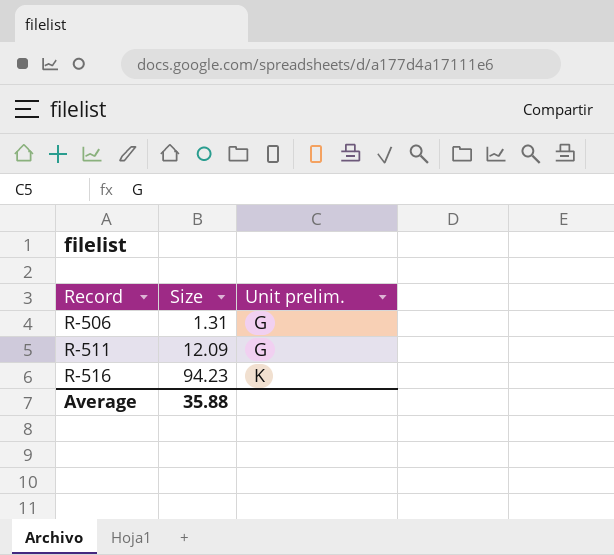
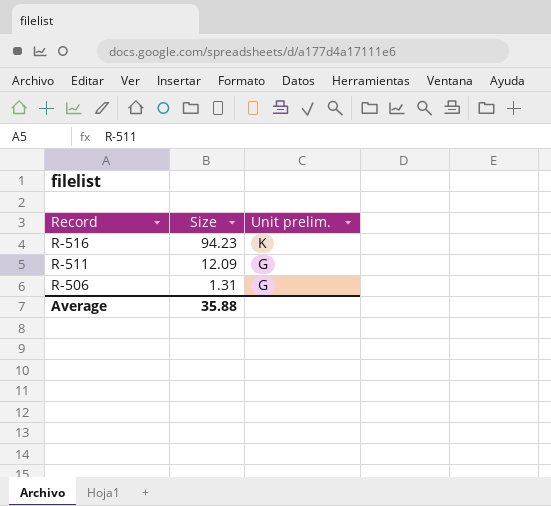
row order: Record ascending -> Record descending

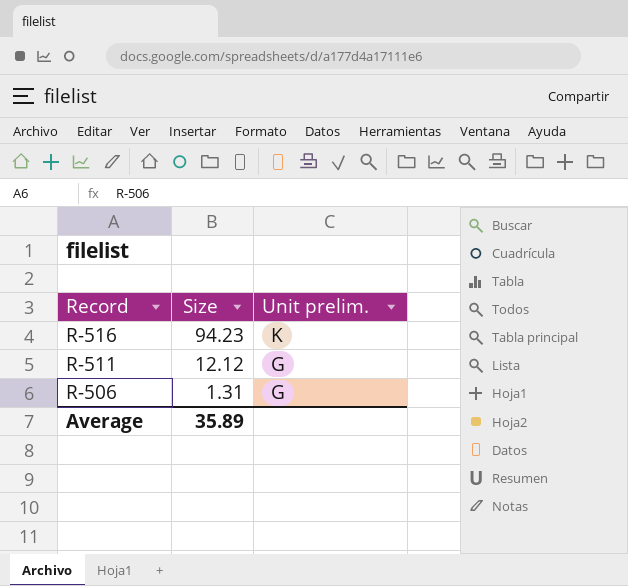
R-511 | Size: 12.09 -> 12.12
Average | Size: 35.88 -> 35.89

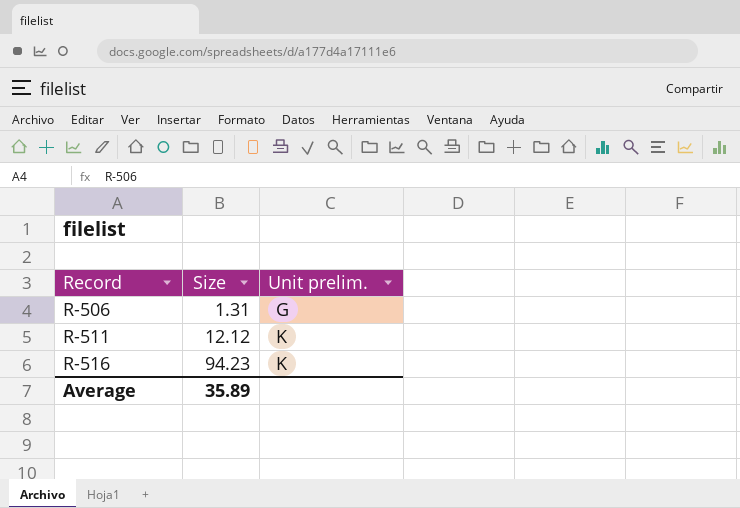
row order: Record descending -> Record ascending
R-511 | Unit prelim.: G -> K

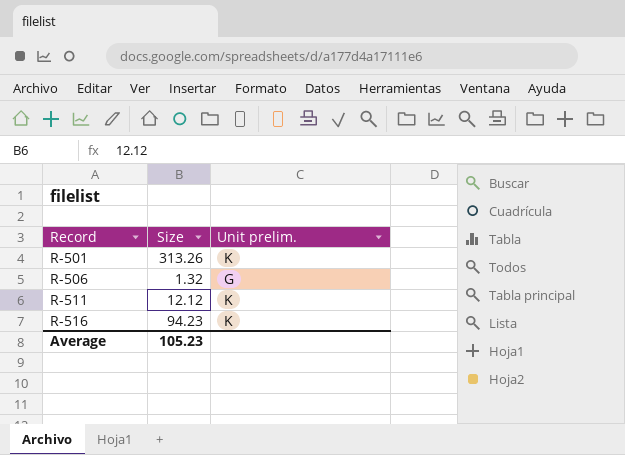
row R-501: none -> 313.26 | K
R-506 | Size: 1.31 -> 1.32
Average | Size: 35.89 -> 105.23

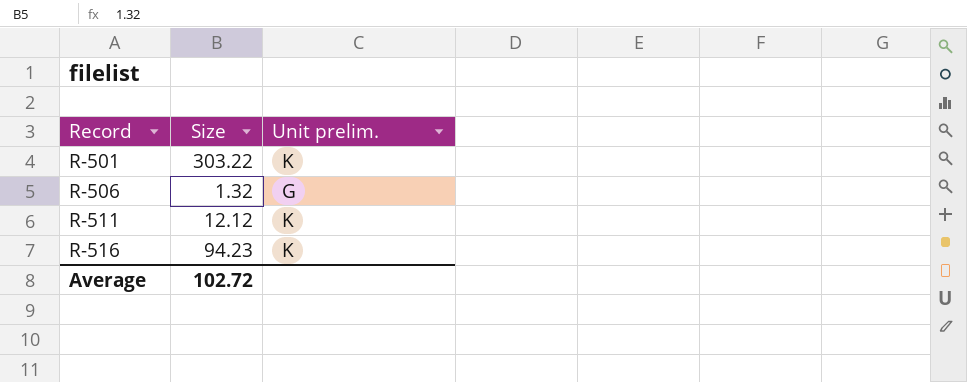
R-501 | Size: 313.26 -> 303.22
Average | Size: 105.23 -> 102.72

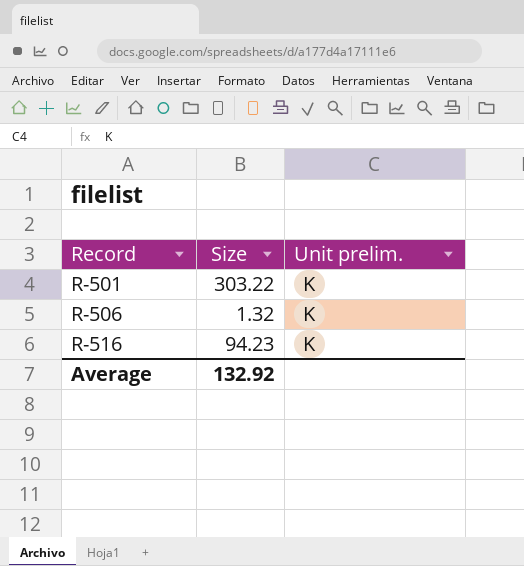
row R-511: 12.12 | K -> none
R-506 | Unit prelim.: G -> K
Average | Size: 102.72 -> 132.92

